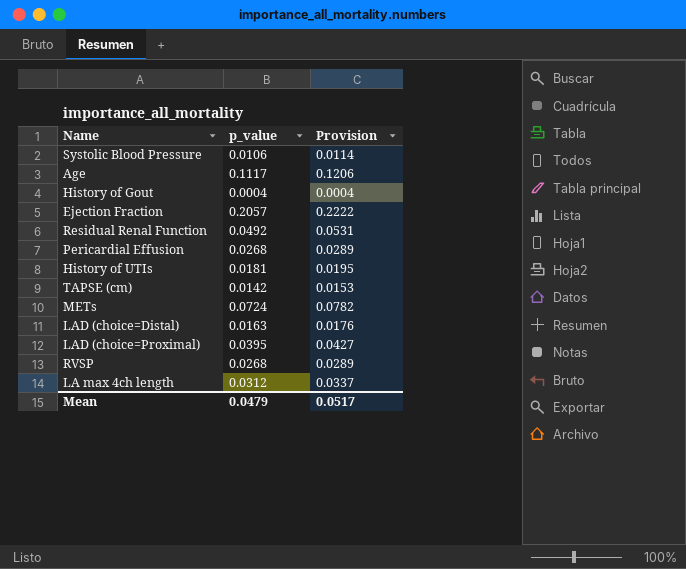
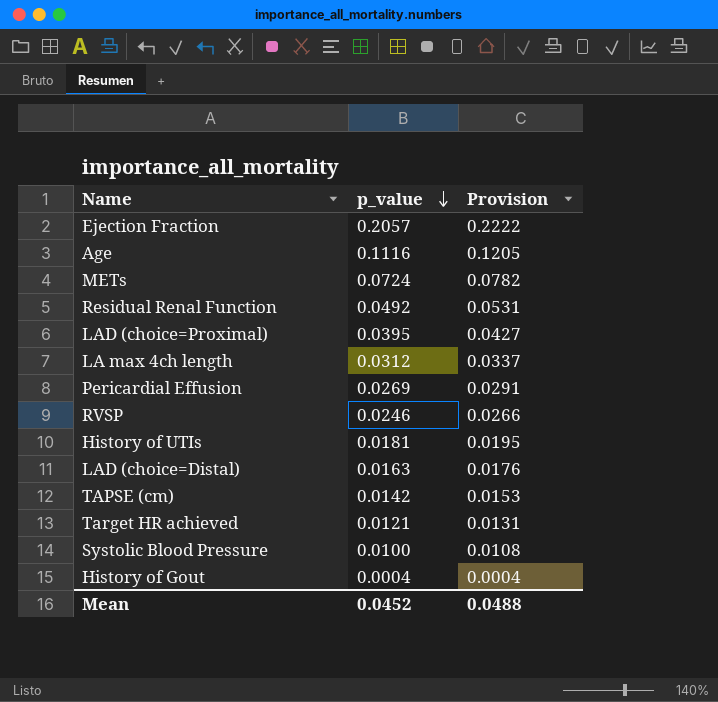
row order: none -> p_value descending
Age | p_value: 0.1117 -> 0.1116
Age | Provision: 0.1206 -> 0.1205
Pericardial Effusion | p_value: 0.0268 -> 0.0269
Pericardial Effusion | Provision: 0.0289 -> 0.0291
RVSP | p_value: 0.0268 -> 0.0246
RVSP | Provision: 0.0289 -> 0.0266
row Target HR achieved: none -> 0.0121 | 0.0131
Systolic Blood Pressure | p_value: 0.0106 -> 0.0100
Systolic Blood Pressure | Provision: 0.0114 -> 0.0108
Mean | p_value: 0.0479 -> 0.0452
Mean | Provision: 0.0517 -> 0.0488

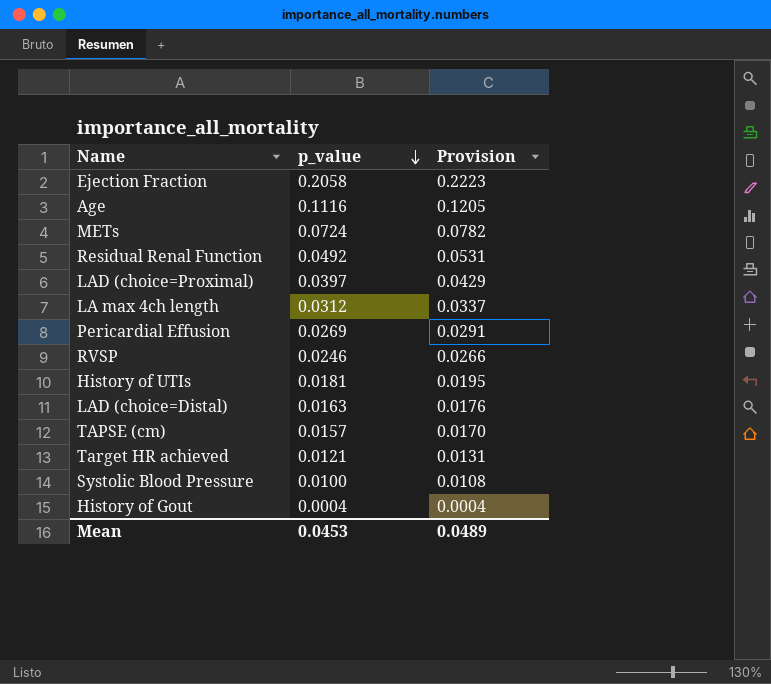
Ejection Fraction | p_value: 0.2057 -> 0.2058
Ejection Fraction | Provision: 0.2222 -> 0.2223
LAD (choice=Proximal) | p_value: 0.0395 -> 0.0397
LAD (choice=Proximal) | Provision: 0.0427 -> 0.0429
TAPSE (cm) | p_value: 0.0142 -> 0.0157
TAPSE (cm) | Provision: 0.0153 -> 0.0170
Mean | p_value: 0.0452 -> 0.0453
Mean | Provision: 0.0488 -> 0.0489

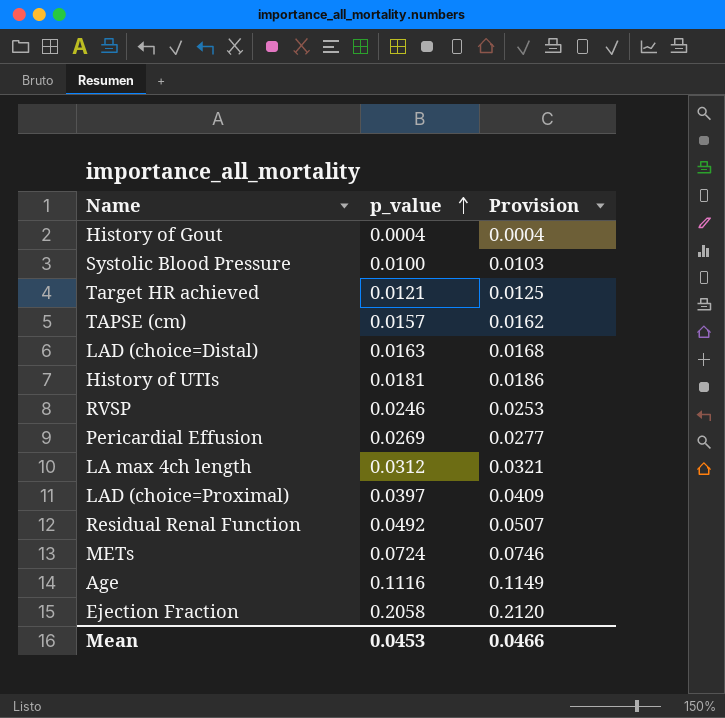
row order: p_value descending -> p_value ascending
column Provision | formula: [p_value] * 1.08 -> [p_value] * 1.03
Mean | Provision: 0.0489 -> 0.0466

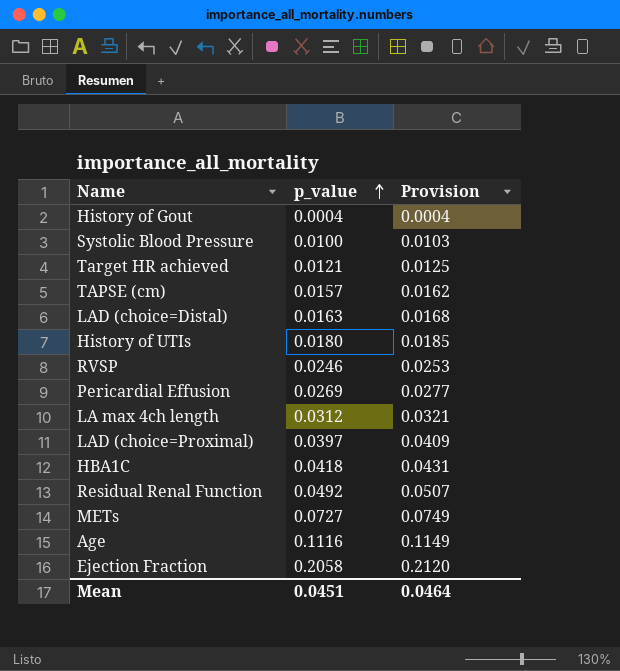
History of UTIs | p_value: 0.0181 -> 0.0180
History of UTIs | Provision: 0.0186 -> 0.0185
row HBA1C: none -> 0.0418 | 0.0431
METs | p_value: 0.0724 -> 0.0727
METs | Provision: 0.0746 -> 0.0749
Mean | p_value: 0.0453 -> 0.0451
Mean | Provision: 0.0466 -> 0.0464

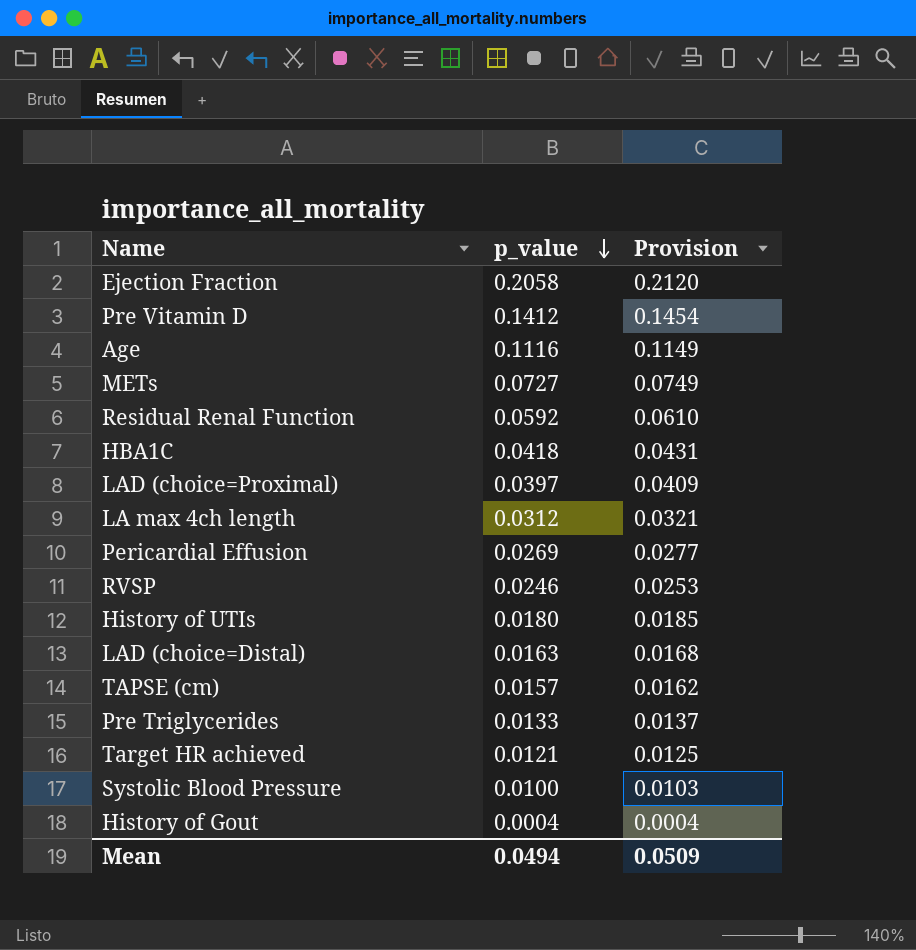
row order: p_value ascending -> p_value descending
row Pre Vitamin D: none -> 0.1412 | 0.1454
Residual Renal Function | p_value: 0.0492 -> 0.0592
Residual Renal Function | Provision: 0.0507 -> 0.0610
row Pre Triglycerides: none -> 0.0133 | 0.0137
Mean | p_value: 0.0451 -> 0.0494
Mean | Provision: 0.0464 -> 0.0509

